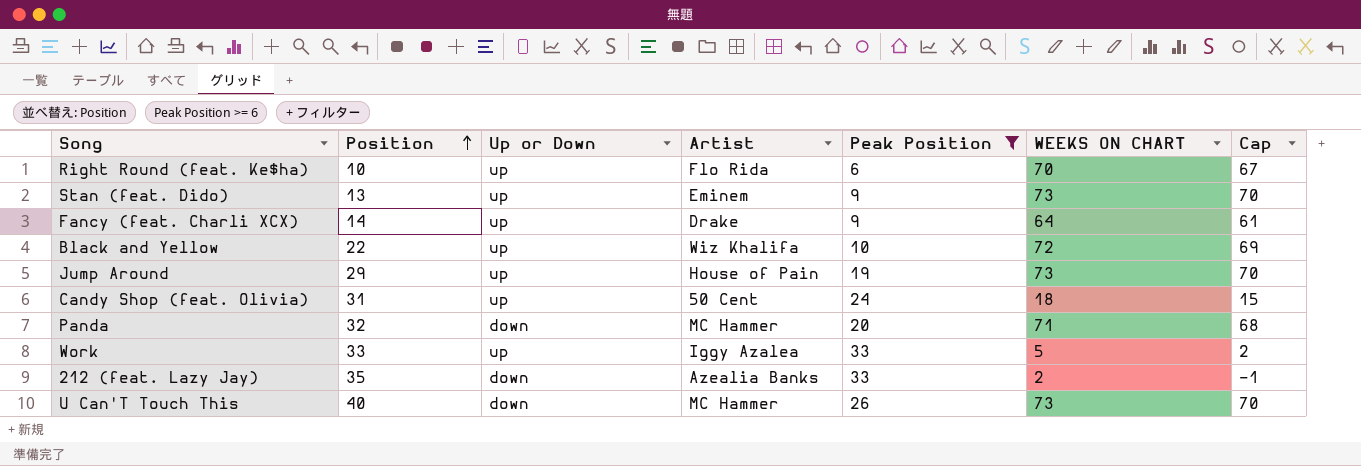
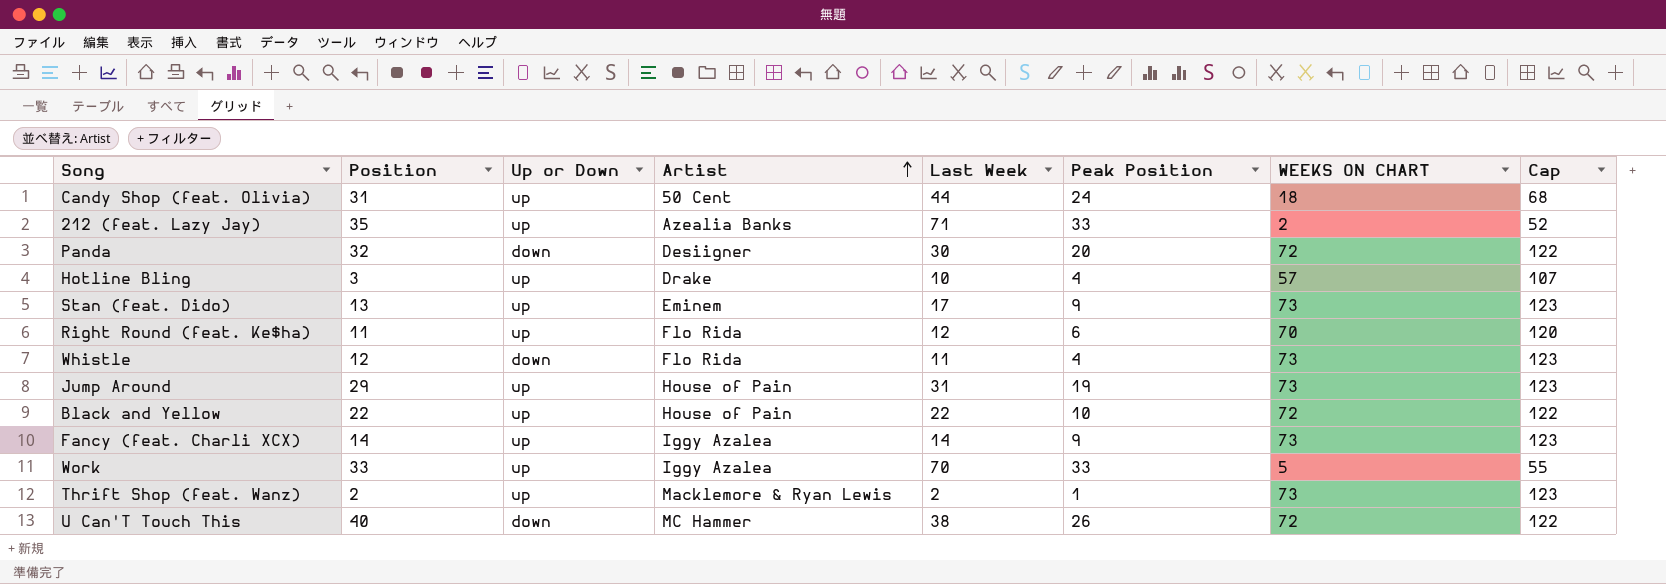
filter: Peak Position >= 6 -> none
row order: Position ascending -> Artist ascending
column Last Week | position: none -> 5
column Cap | formula: [WEEKS ON CHART] - 3 -> [WEEKS ON CHART] + 50
212 (feat. Lazy Jay) | Up or Down: down -> up
Panda | Artist: MC Hammer -> Desiigner
Panda | WEEKS ON CHART: 71 -> 72
Right Round (feat. Ke$ha) | Position: 10 -> 11
Black and Yellow | Artist: Wiz Khalifa -> House of Pain
Fancy (feat. Charli XCX) | Artist: Drake -> Iggy Azalea
Fancy (feat. Charli XCX) | WEEKS ON CHART: 64 -> 73
U Can'T Touch This | WEEKS ON CHART: 73 -> 72

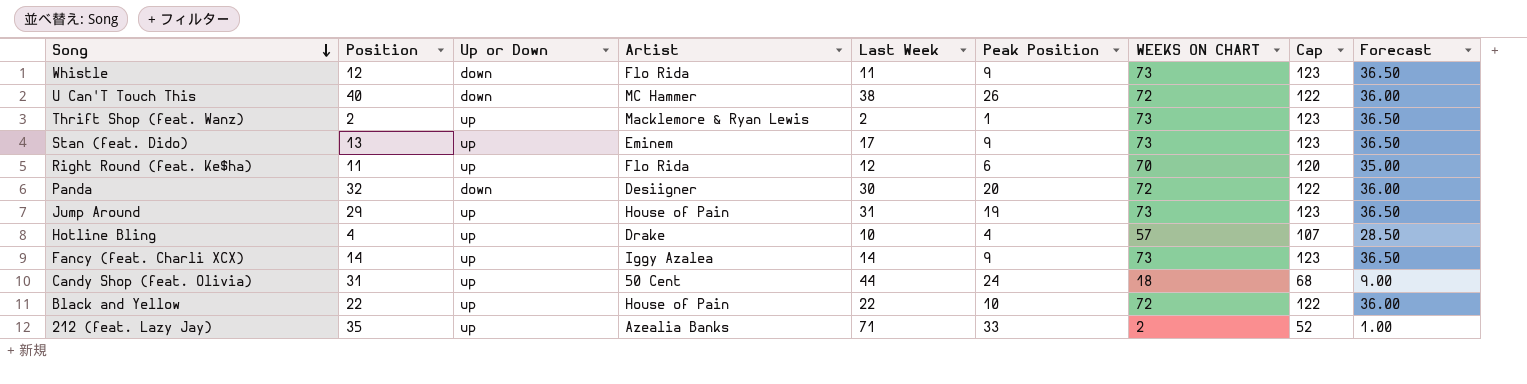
row order: Artist ascending -> Song descending
column Forecast | formula: none -> [WEEKS ON CHART] * 0.5
row Work: 33 | up | Iggy Azalea | 70 | 33 | 5 | 55 -> none
Whistle | Peak Position: 4 -> 9
Hotline Bling | Position: 3 -> 4

